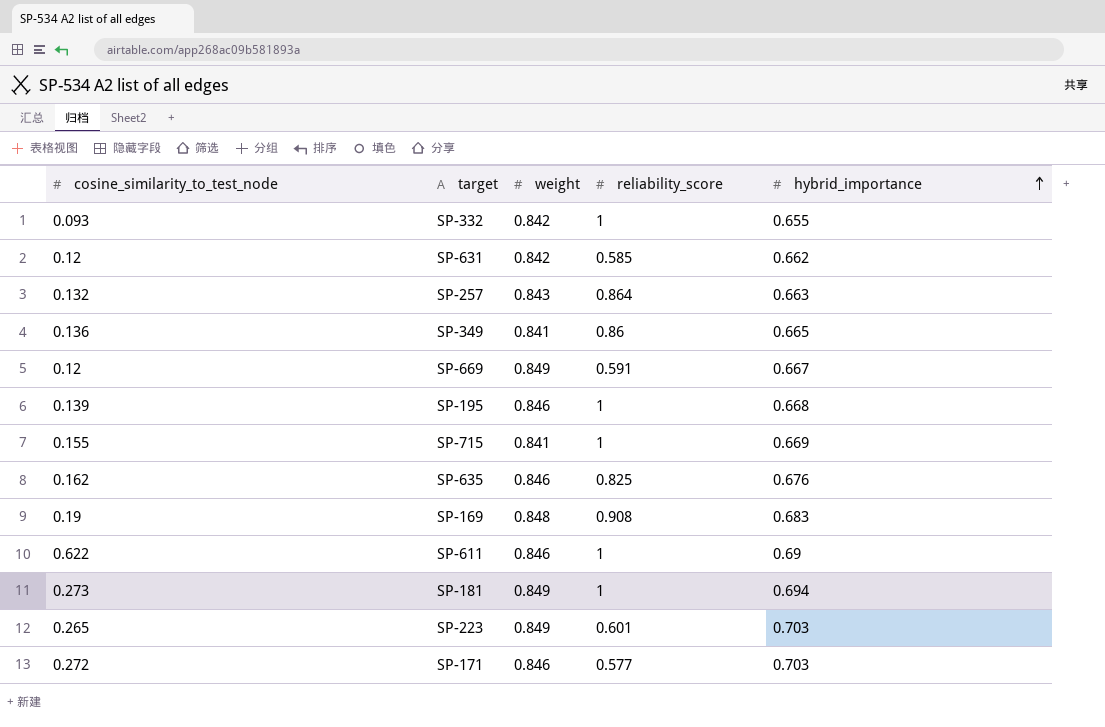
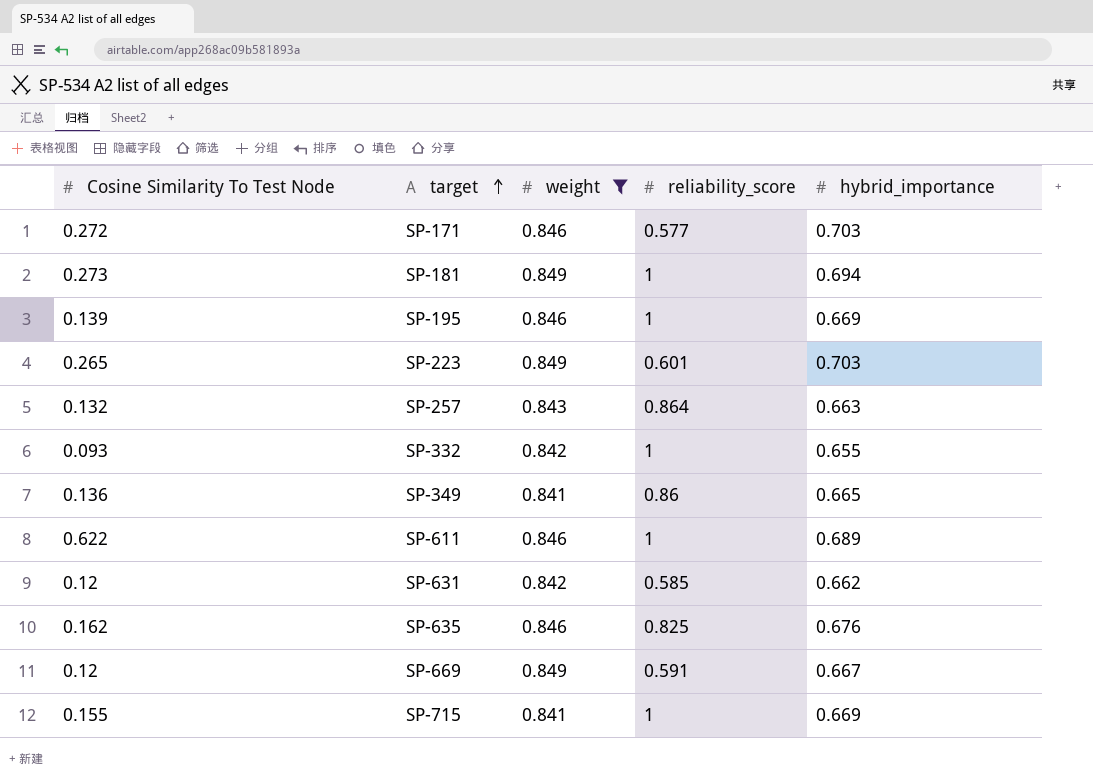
filter: none -> weight != 0.848
row order: hybrid_importance ascending -> target ascending
column name: cosine_similarity_to_test_node -> Cosine Similarity To Test Node
SP-195 | hybrid_importance: 0.668 -> 0.669
SP-611 | hybrid_importance: 0.69 -> 0.689

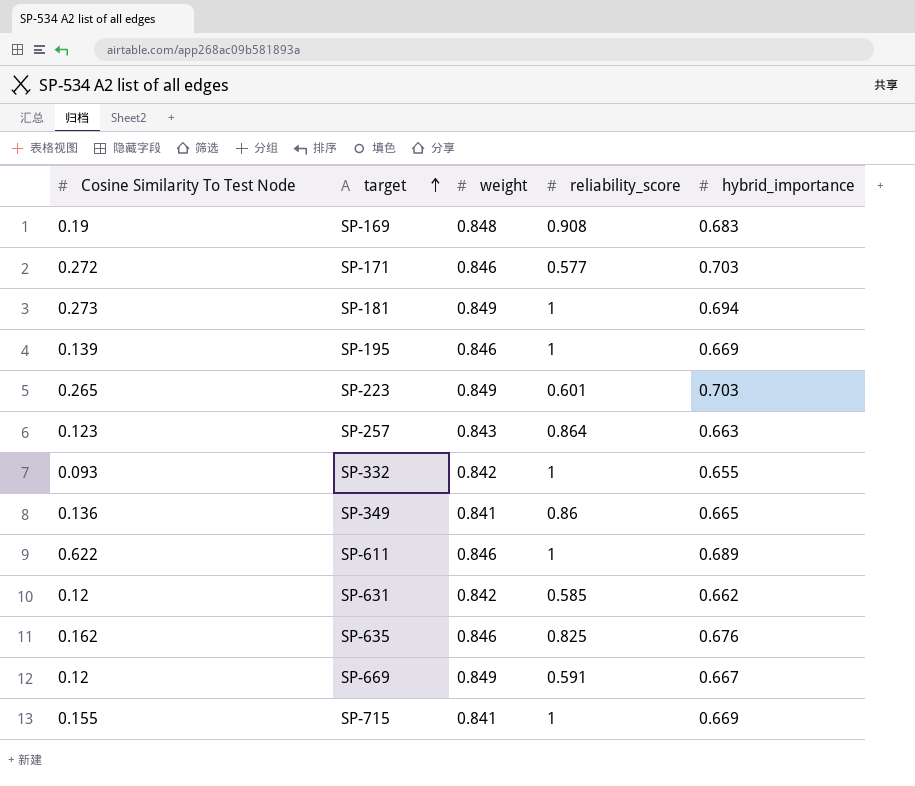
filter: weight != 0.848 -> none
SP-257 | Cosine Similarity To Test Node: 0.132 -> 0.123

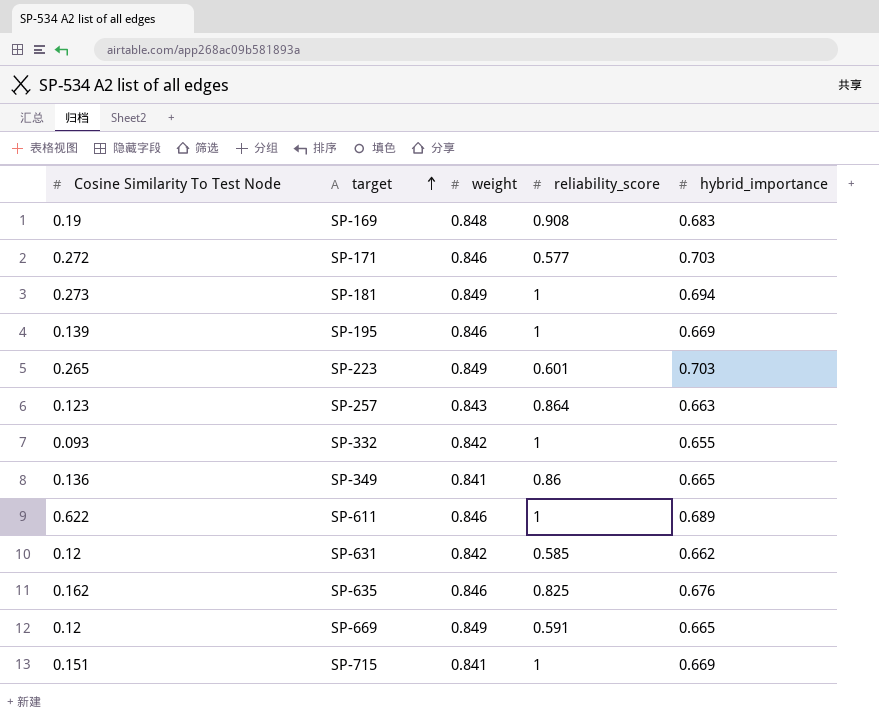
SP-669 | hybrid_importance: 0.667 -> 0.665
SP-715 | Cosine Similarity To Test Node: 0.155 -> 0.151

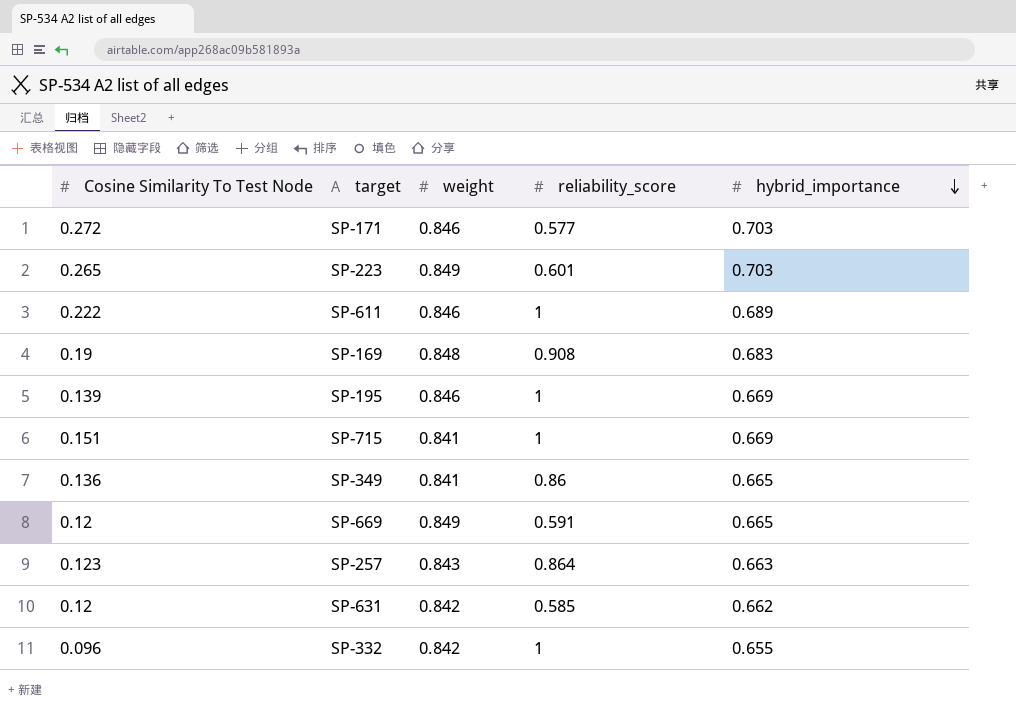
row order: target ascending -> hybrid_importance descending
row SP-181: 0.273 | 0.849 | 1 | 0.694 -> none
row SP-635: 0.162 | 0.846 | 0.825 | 0.676 -> none
SP-611 | Cosine Similarity To Test Node: 0.622 -> 0.222
SP-332 | Cosine Similarity To Test Node: 0.093 -> 0.096

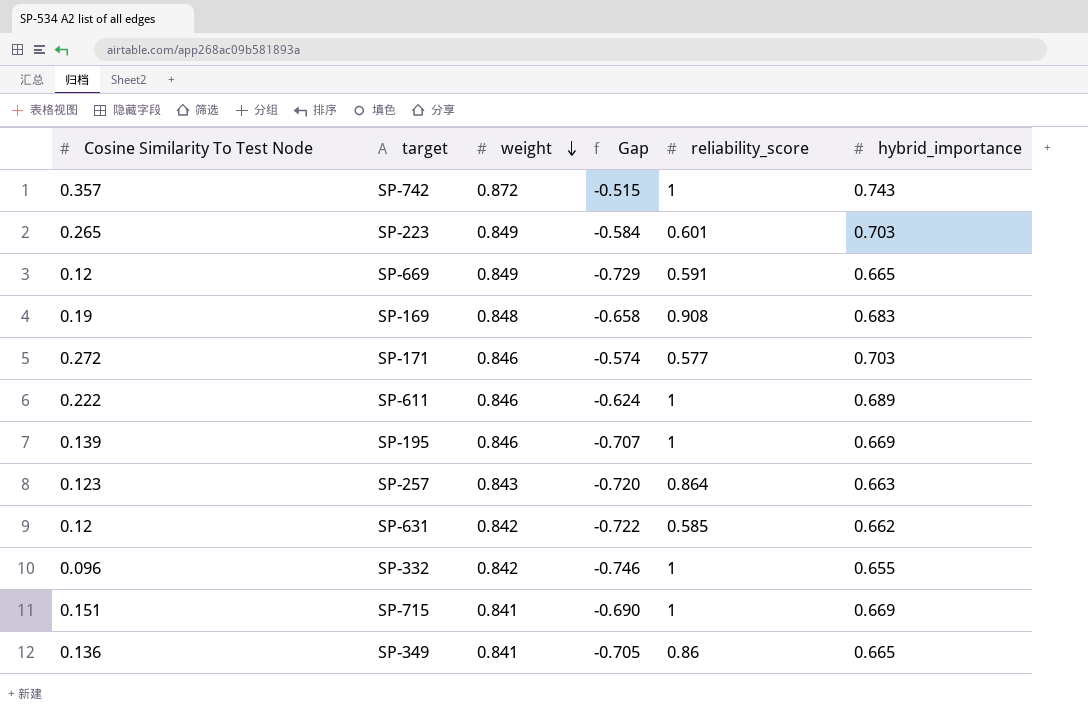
row order: hybrid_importance descending -> weight descending
column Gap | formula: none -> [Cosine Similarity To Test Node] - [weight]
row SP-742: none -> 0.357 | 0.872 | -0.515 | 1 | 0.743

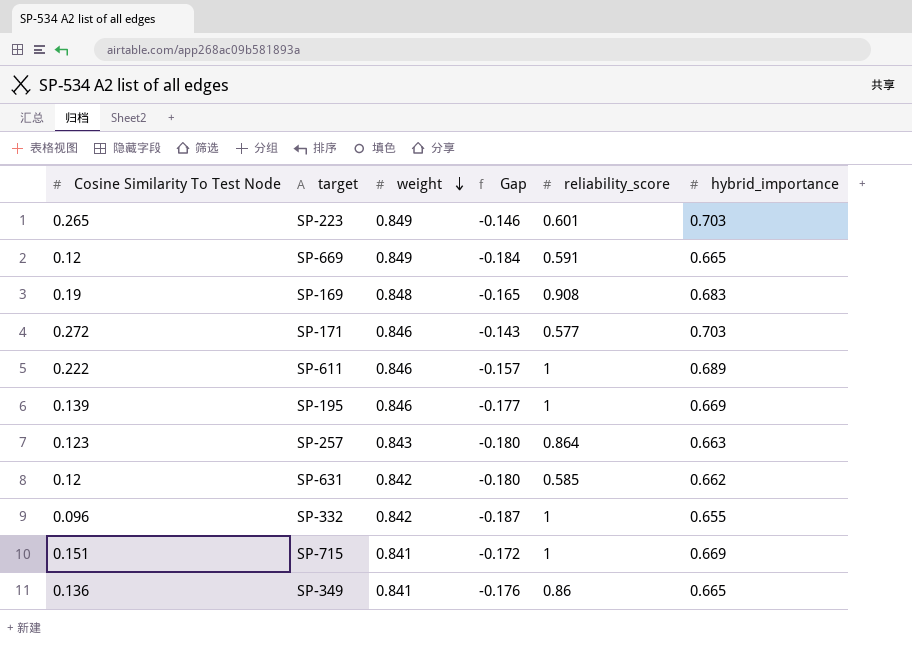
column Gap | formula: [Cosine Similarity To Test Node] - [weight] -> [hybrid_importance] - [weight]
row SP-742: 0.357 | 0.872 | -0.515 | 1 | 0.743 -> none

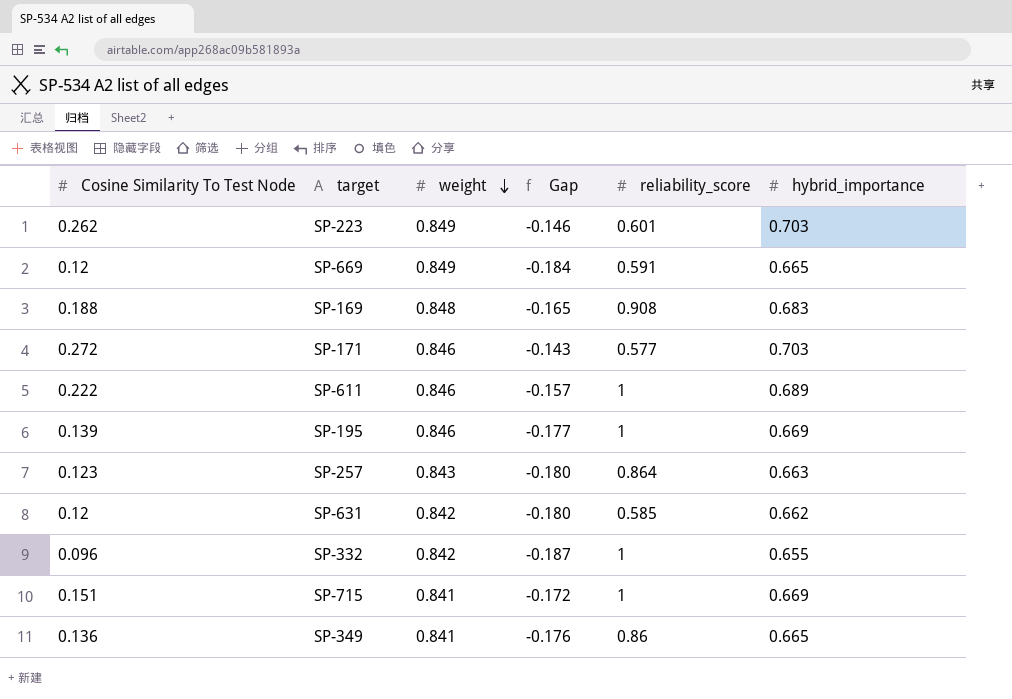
SP-223 | Cosine Similarity To Test Node: 0.265 -> 0.262
SP-169 | Cosine Similarity To Test Node: 0.19 -> 0.188

